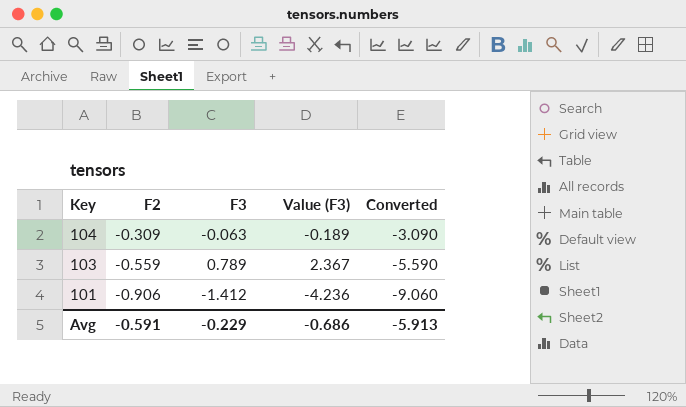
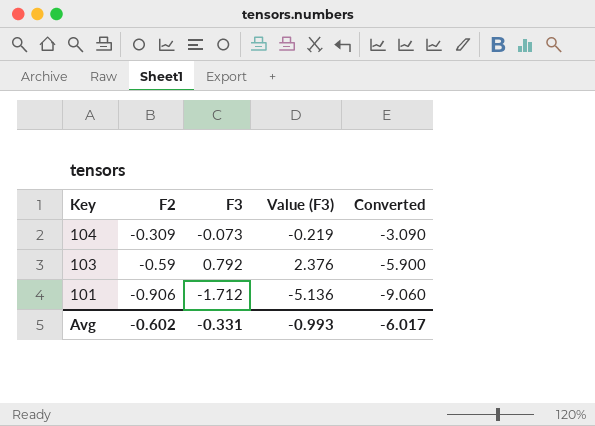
104 | F3: -0.063 -> -0.073
104 | Value (F3): -0.189 -> -0.219
103 | F2: -0.559 -> -0.59
103 | F3: 0.789 -> 0.792
103 | Value (F3): 2.367 -> 2.376
103 | Converted: -5.590 -> -5.900
101 | F3: -1.412 -> -1.712
101 | Value (F3): -4.236 -> -5.136
Avg | F2: -0.591 -> -0.602
Avg | F3: -0.229 -> -0.331
Avg | Value (F3): -0.686 -> -0.993
Avg | Converted: -5.913 -> -6.017

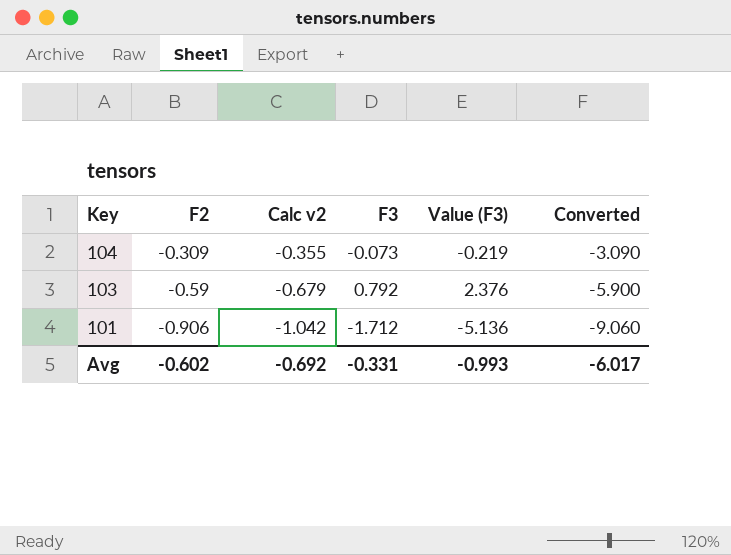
column Calc v2 | formula: none -> [F2] * 1.15

